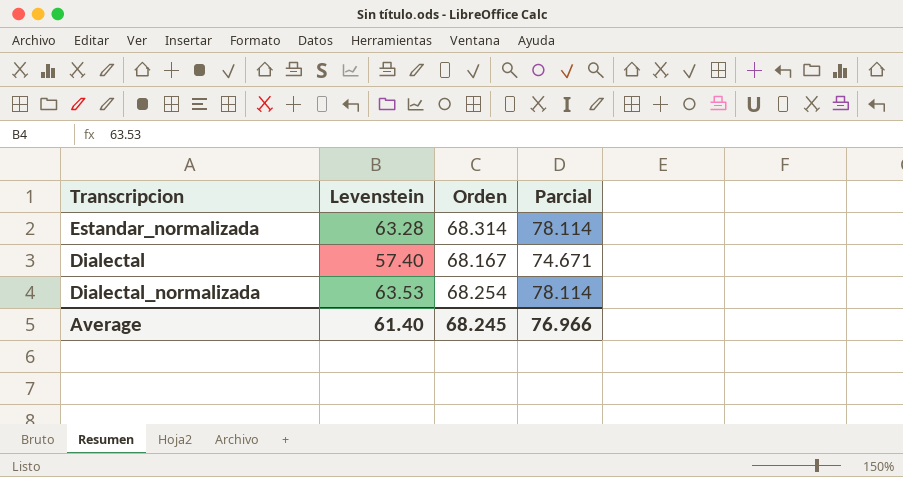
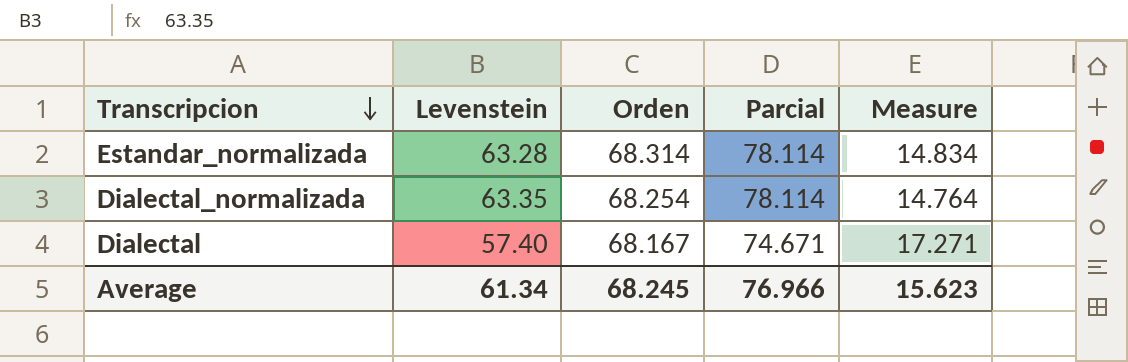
row order: none -> Transcripcion descending
column Measure | formula: none -> [Parcial] - [Levenstein]
Dialectal_normalizada | Levenstein: 63.53 -> 63.35
Average | Levenstein: 61.40 -> 61.34

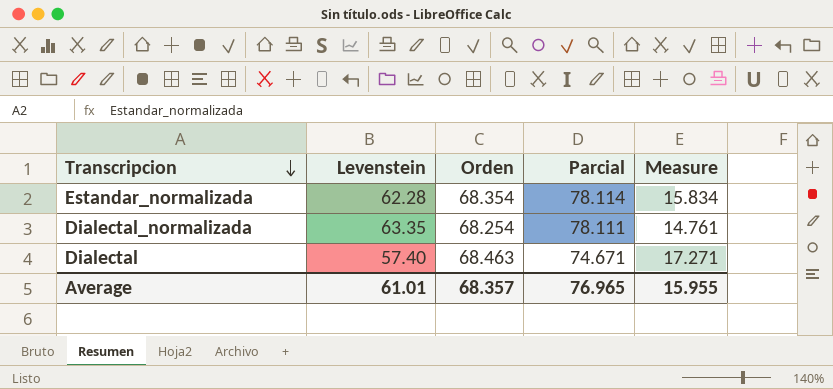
Estandar_normalizada | Levenstein: 63.28 -> 62.28
Estandar_normalizada | Orden: 68.314 -> 68.354
Estandar_normalizada | Measure: 14.834 -> 15.834
Dialectal_normalizada | Parcial: 78.114 -> 78.111
Dialectal_normalizada | Measure: 14.764 -> 14.761
Dialectal | Orden: 68.167 -> 68.463
Average | Levenstein: 61.34 -> 61.01
Average | Orden: 68.245 -> 68.357
Average | Parcial: 76.966 -> 76.965
Average | Measure: 15.623 -> 15.955

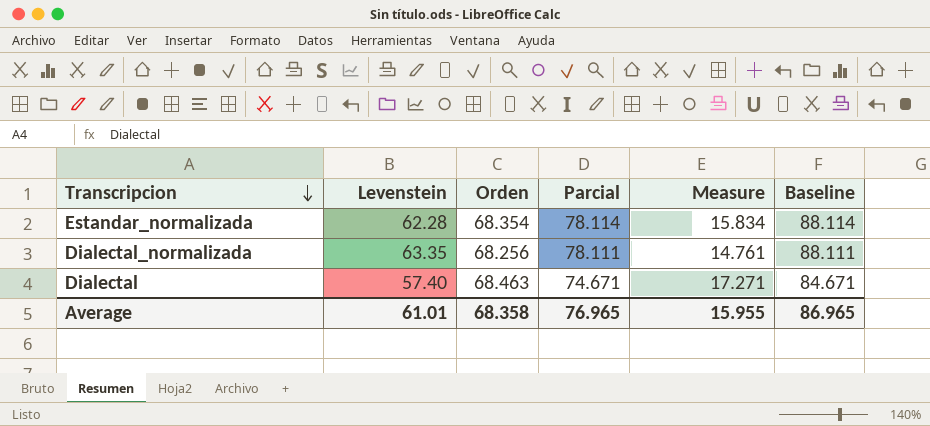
column Baseline | formula: none -> [Parcial] + 10
Dialectal_normalizada | Orden: 68.254 -> 68.256
Average | Orden: 68.357 -> 68.358

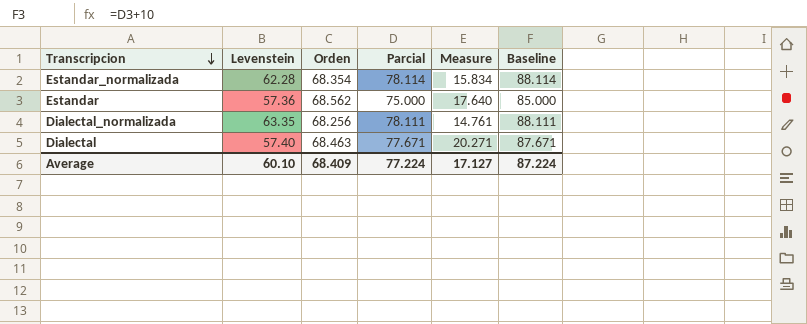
row Estandar: none -> 57.36 | 68.562 | 75.000 | 17.640 | 85.000
Dialectal | Parcial: 74.671 -> 77.671
Dialectal | Measure: 17.271 -> 20.271
Dialectal | Baseline: 84.671 -> 87.671
Average | Levenstein: 61.01 -> 60.10
Average | Orden: 68.358 -> 68.409
Average | Parcial: 76.965 -> 77.224
Average | Measure: 15.955 -> 17.127
Average | Baseline: 86.965 -> 87.224

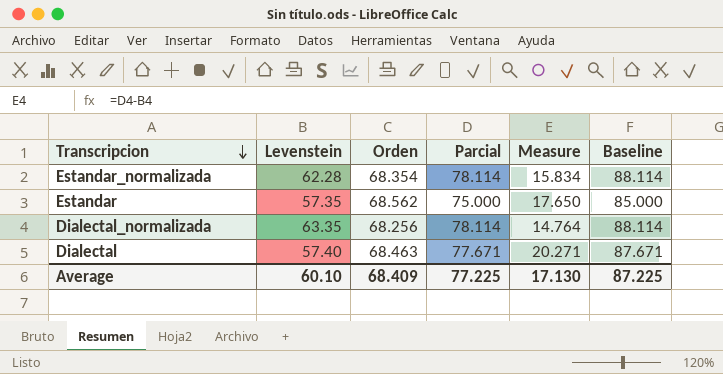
Estandar | Levenstein: 57.36 -> 57.35
Estandar | Measure: 17.640 -> 17.650
Dialectal_normalizada | Parcial: 78.111 -> 78.114
Dialectal_normalizada | Measure: 14.761 -> 14.764
Dialectal_normalizada | Baseline: 88.111 -> 88.114
Average | Parcial: 77.224 -> 77.225
Average | Measure: 17.127 -> 17.130
Average | Baseline: 87.224 -> 87.225

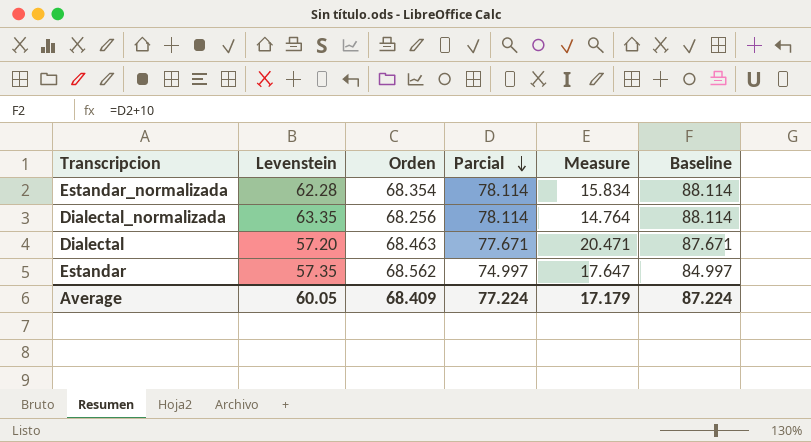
row order: Transcripcion descending -> Parcial descending
Dialectal | Levenstein: 57.40 -> 57.20
Dialectal | Measure: 20.271 -> 20.471
Estandar | Parcial: 75.000 -> 74.997
Estandar | Measure: 17.650 -> 17.647
Estandar | Baseline: 85.000 -> 84.997
Average | Levenstein: 60.10 -> 60.05
Average | Parcial: 77.225 -> 77.224
Average | Measure: 17.130 -> 17.179
Average | Baseline: 87.225 -> 87.224

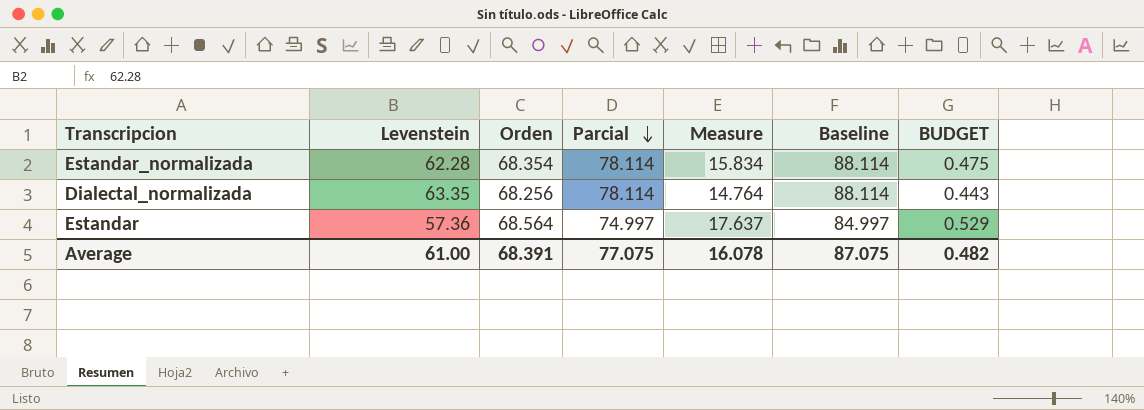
column BUDGET | formula: none -> [Measure] * 0.03
row Dialectal: 57.20 | 68.463 | 77.671 | 20.471 | 87.671 -> none
Estandar | Levenstein: 57.35 -> 57.36
Estandar | Orden: 68.562 -> 68.564
Estandar | Measure: 17.647 -> 17.637
Average | Levenstein: 60.05 -> 61.00
Average | Orden: 68.409 -> 68.391
Average | Parcial: 77.224 -> 77.075
Average | Measure: 17.179 -> 16.078
Average | Baseline: 87.224 -> 87.075

